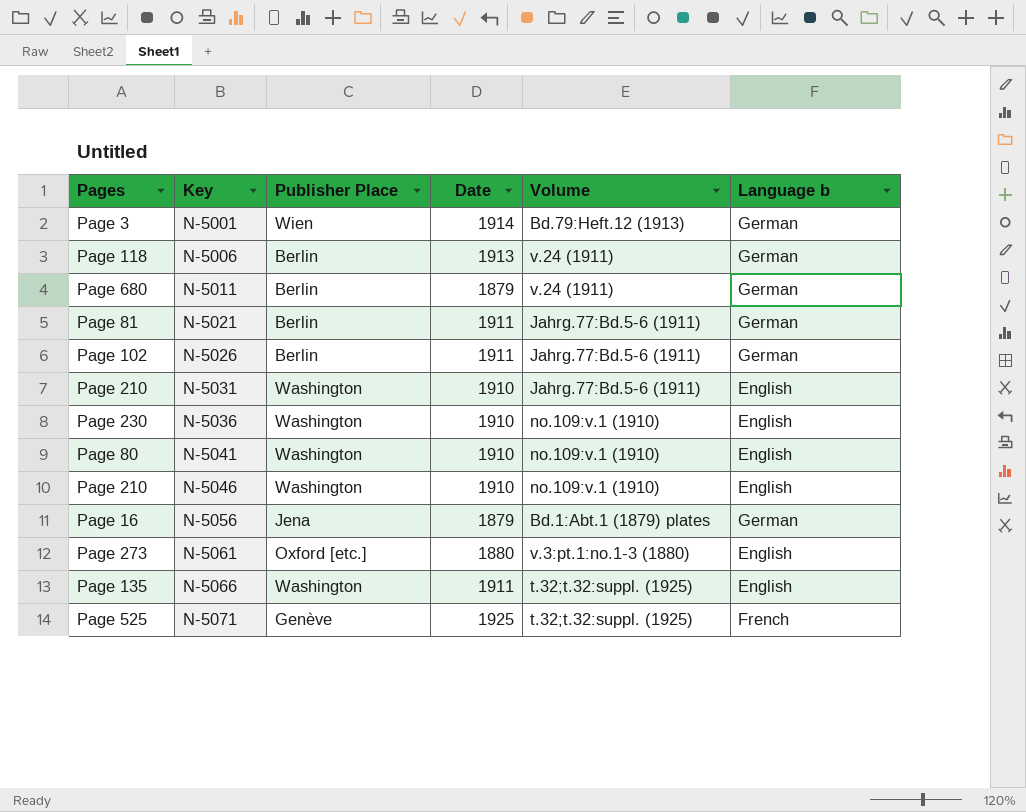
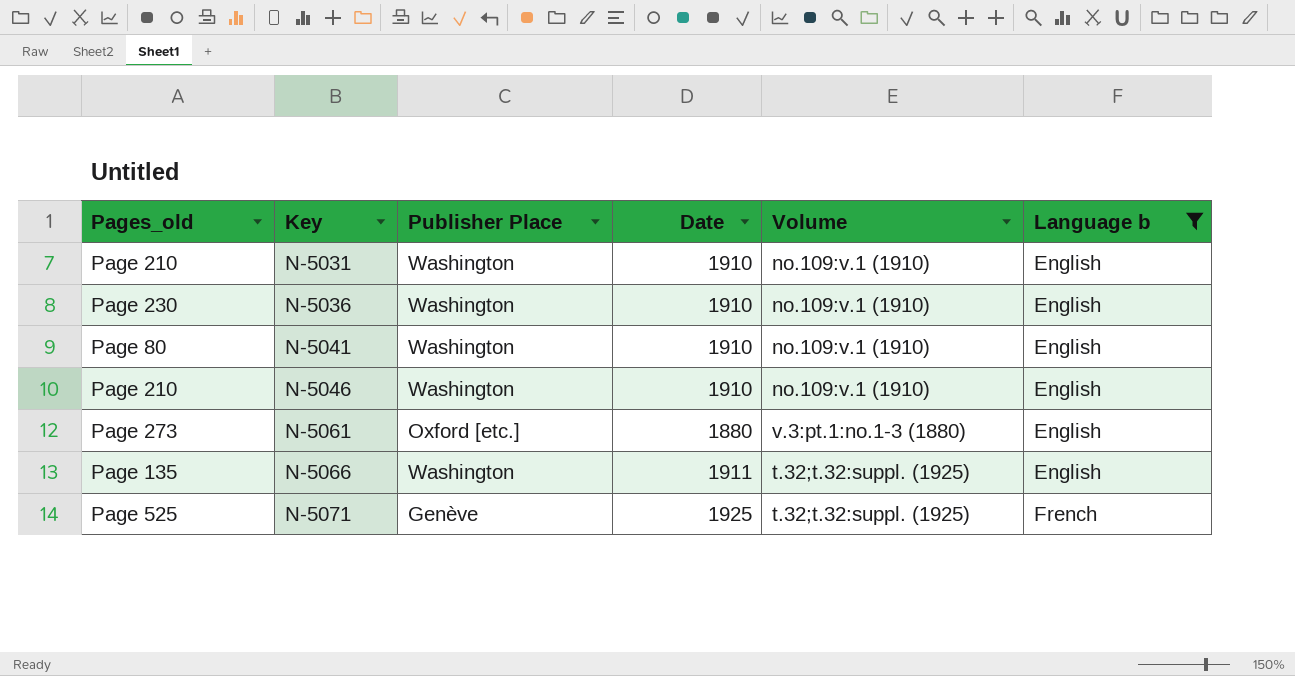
filter: none -> Language b != German
column name: Pages -> Pages_old
N-5031 | Volume: Jahrg.77:Bd.5-6 (1911) -> no.109:v.1 (1910)

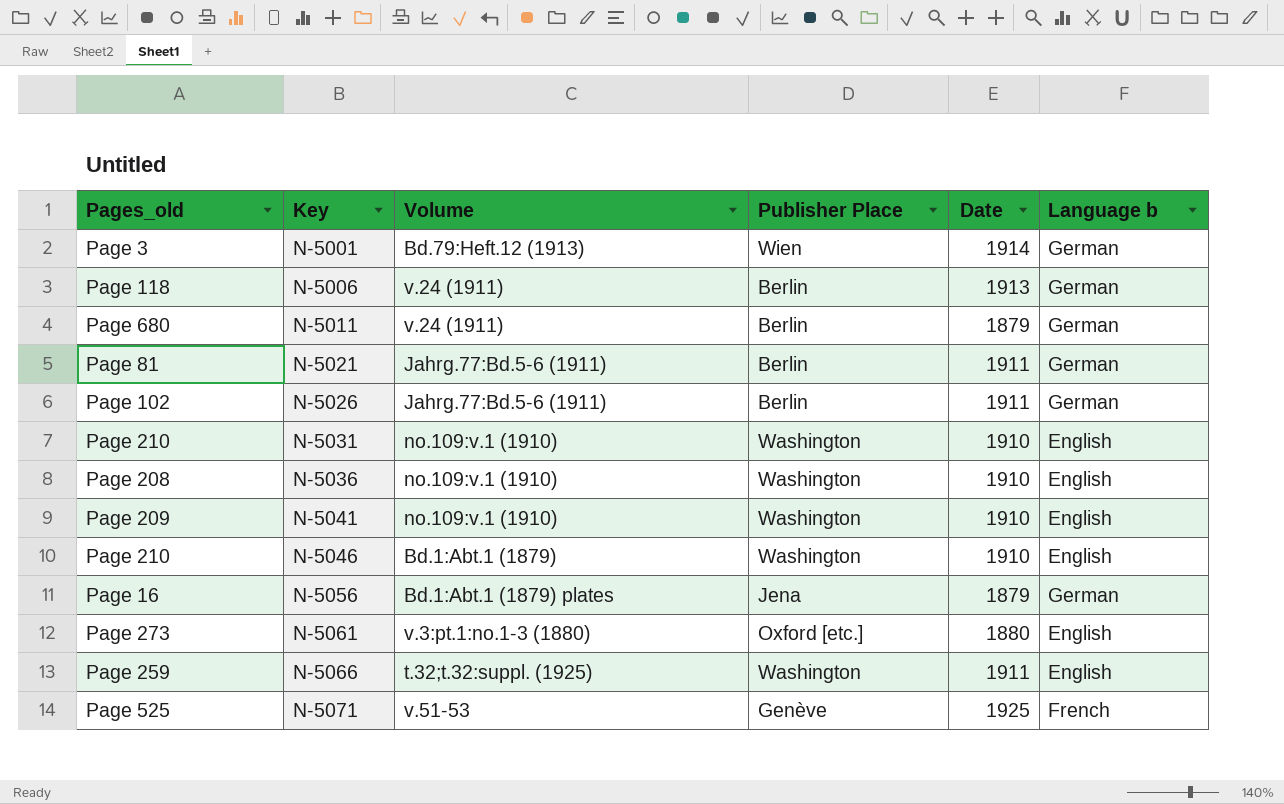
filter: Language b != German -> none
column Volume | position: 5 -> 3
N-5036 | Pages_old: Page 230 -> Page 208
N-5041 | Pages_old: Page 80 -> Page 209
N-5046 | Volume: no.109:v.1 (1910) -> Bd.1:Abt.1 (1879)
N-5066 | Pages_old: Page 135 -> Page 259
N-5071 | Volume: t.32;t.32:suppl. (1925) -> v.51-53

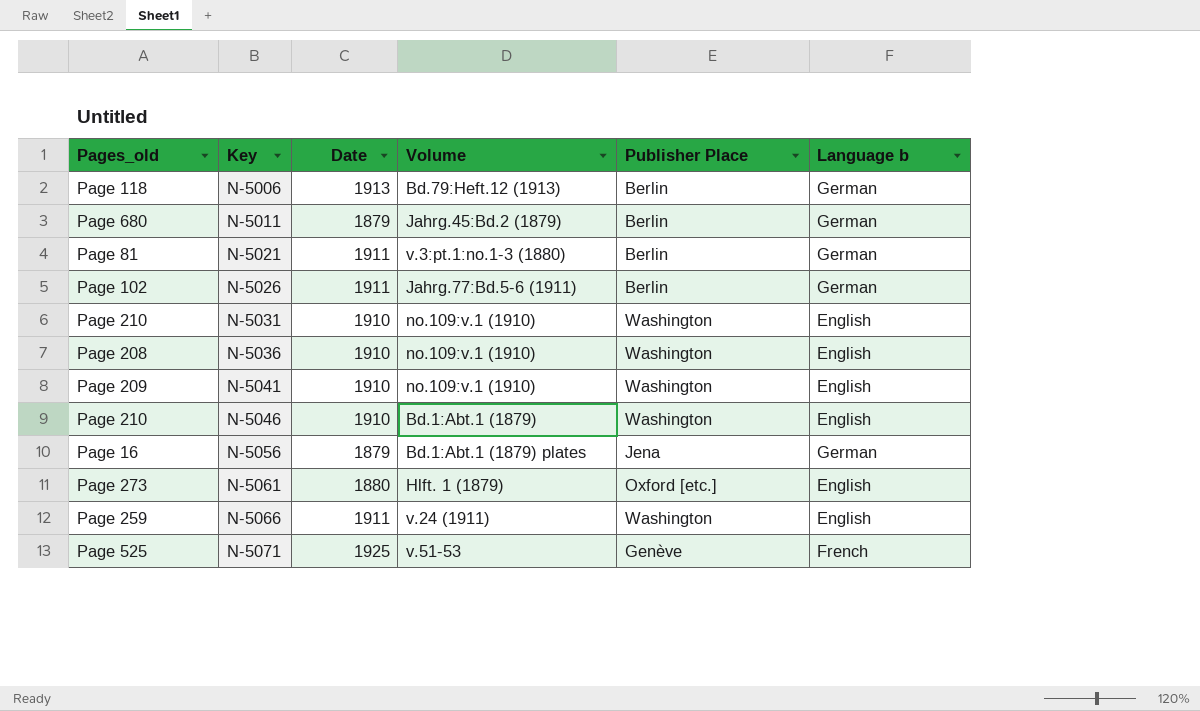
column Date | position: 5 -> 3
row N-5001: Page 3 | Bd.79:Heft.12 (1913) | Wien | 1914 | German -> none
N-5006 | Volume: v.24 (1911) -> Bd.79:Heft.12 (1913)
N-5011 | Volume: v.24 (1911) -> Jahrg.45:Bd.2 (1879)
N-5021 | Volume: Jahrg.77:Bd.5-6 (1911) -> v.3:pt.1:no.1-3 (1880)
N-5061 | Volume: v.3:pt.1:no.1-3 (1880) -> Hlft. 1 (1879)
N-5066 | Volume: t.32;t.32:suppl. (1925) -> v.24 (1911)

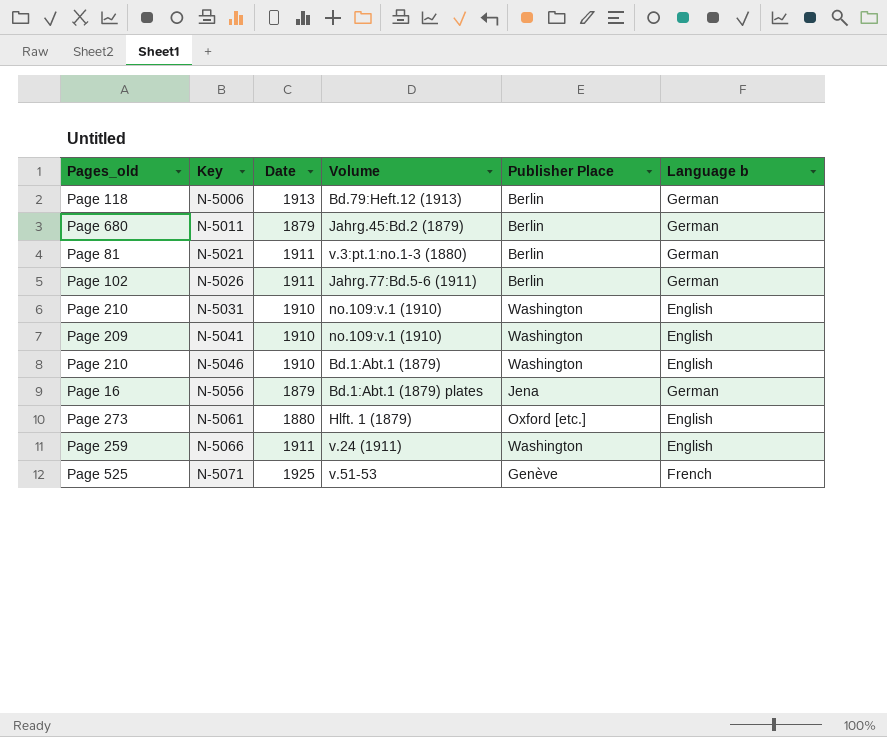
row N-5036: Page 208 | 1910 | no.109:v.1 (1910) | Washington | English -> none

